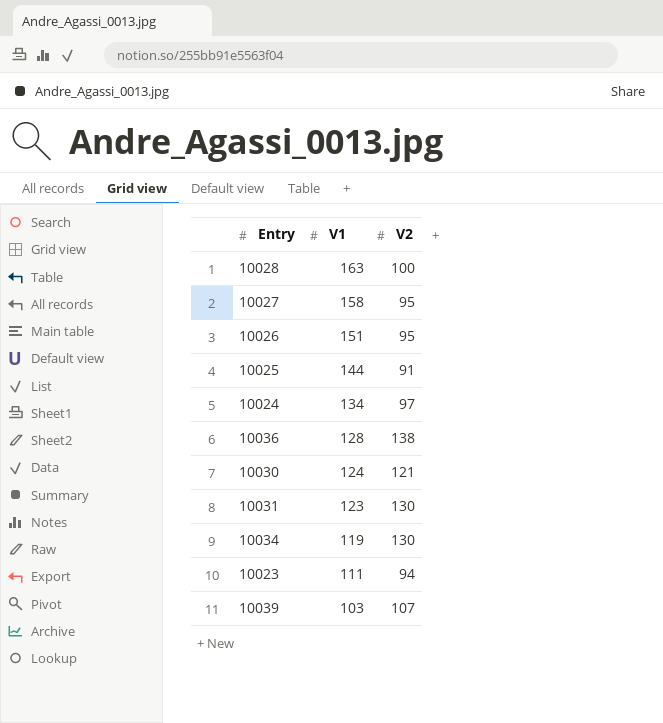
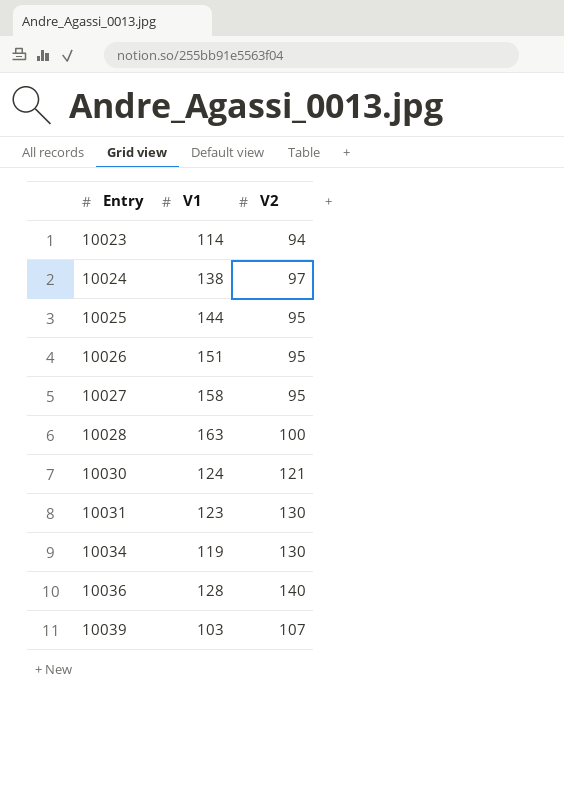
row order: V1 descending -> Entry ascending
10023 | V1: 111 -> 114
10024 | V1: 134 -> 138
10025 | V2: 91 -> 95
10036 | V2: 138 -> 140

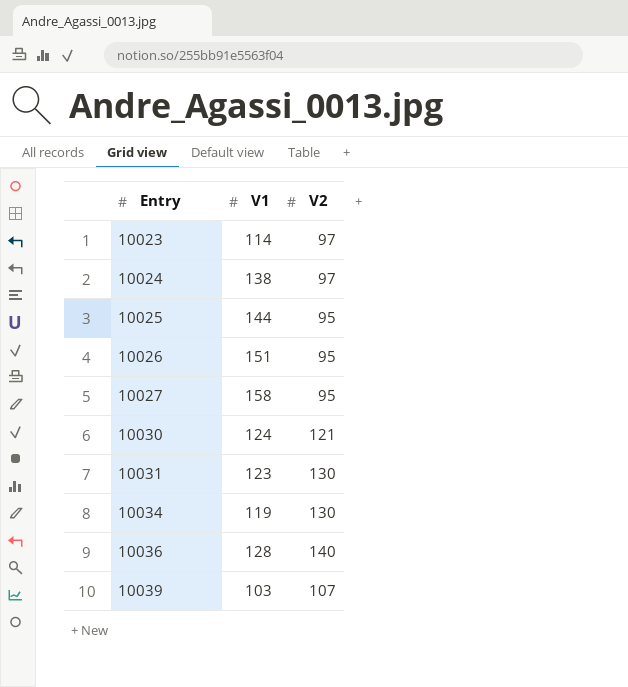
row 10028: 163 | 100 -> none
10023 | V2: 94 -> 97

